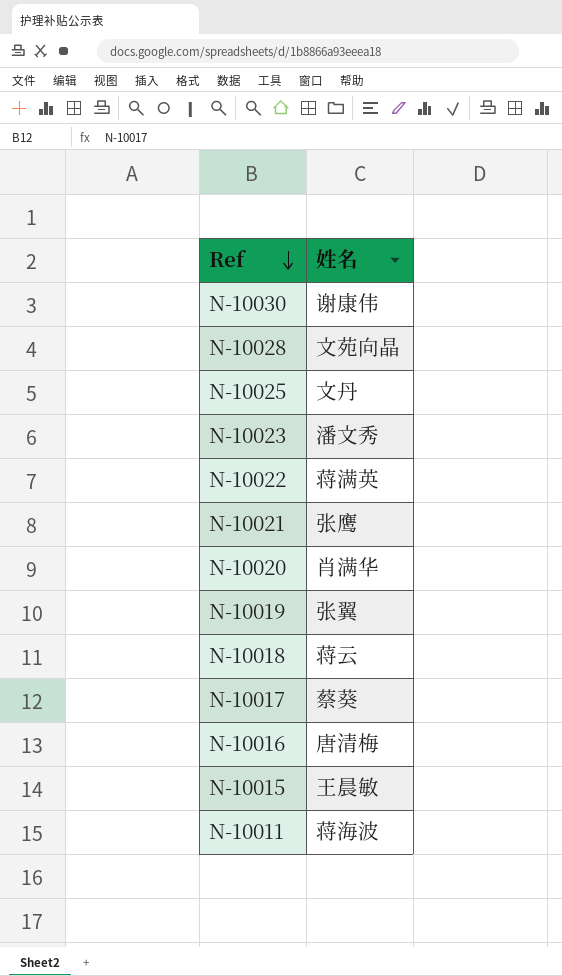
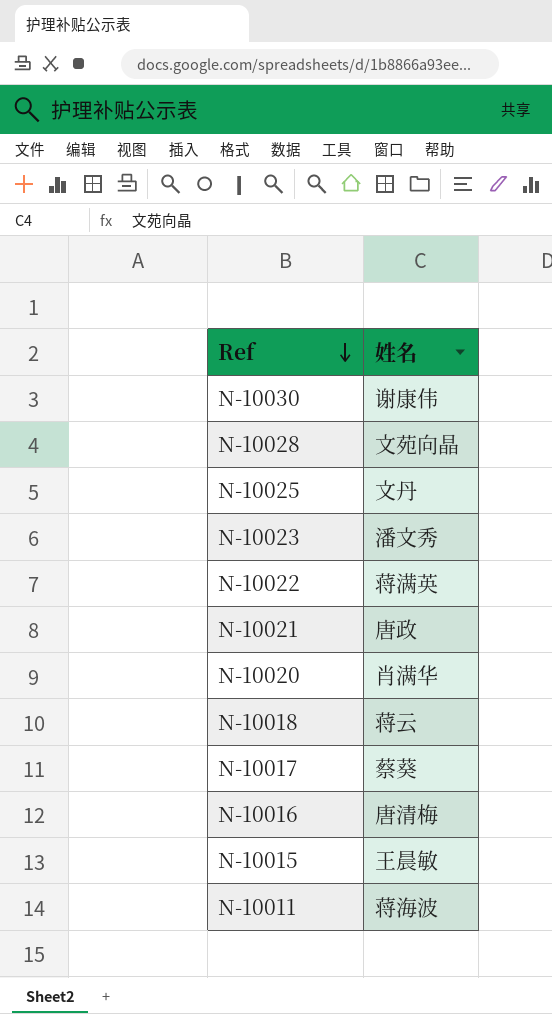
row N-10019: 张翼 -> none
N-10021 | 姓名: 张鹰 -> 唐政

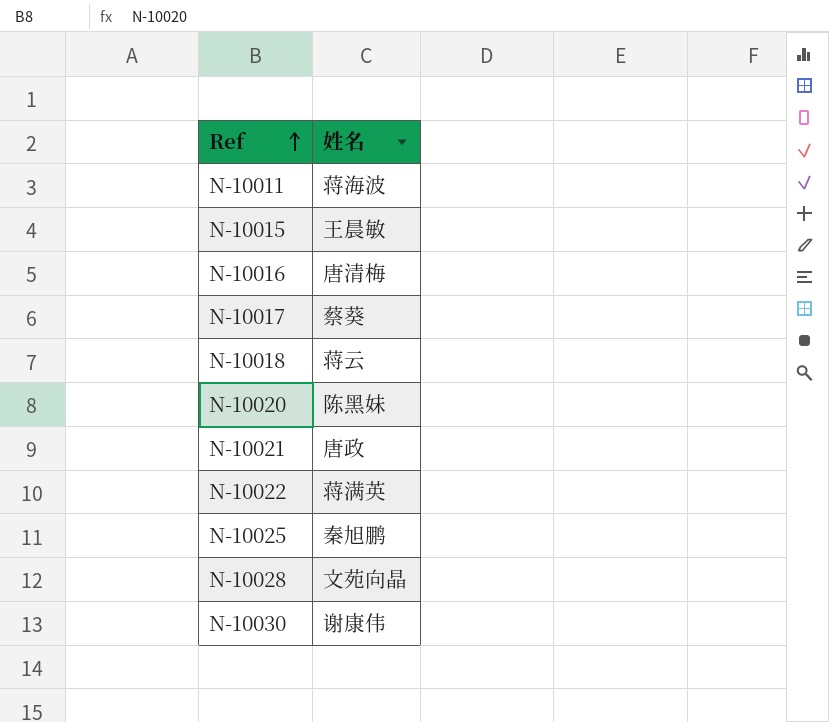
row order: Ref descending -> Ref ascending
row N-10023: 潘文秀 -> none
N-10020 | 姓名: 肖满华 -> 陈黑妹
N-10025 | 姓名: 文丹 -> 秦旭鹏

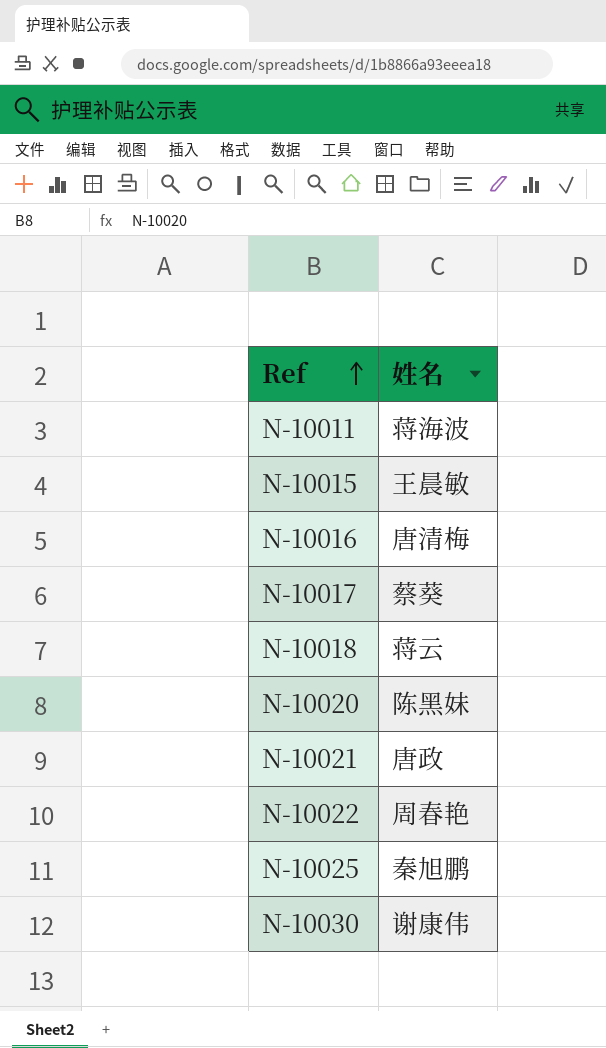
row N-10028: 文苑向晶 -> none
N-10022 | 姓名: 蒋满英 -> 周春艳

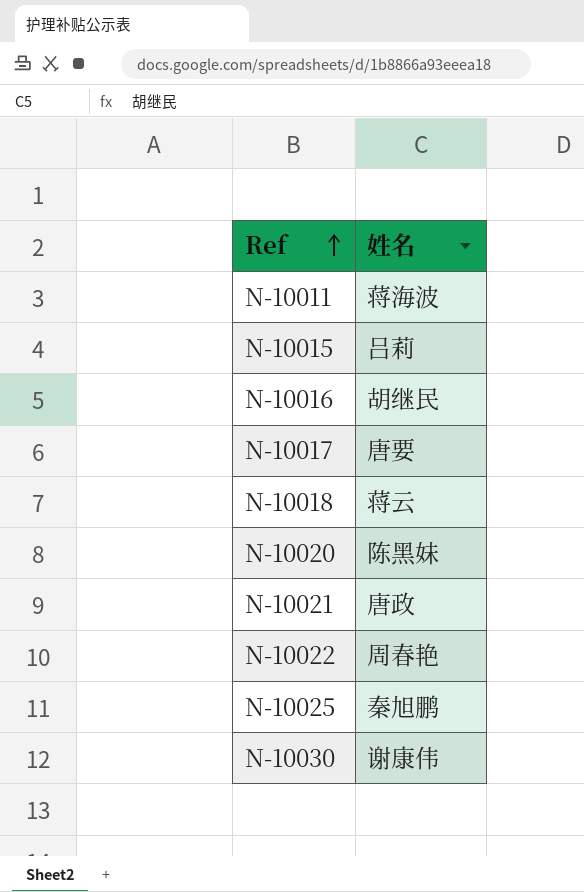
N-10015 | 姓名: 王晨敏 -> 吕莉
N-10016 | 姓名: 唐清梅 -> 胡继民
N-10017 | 姓名: 蔡葵 -> 唐要

